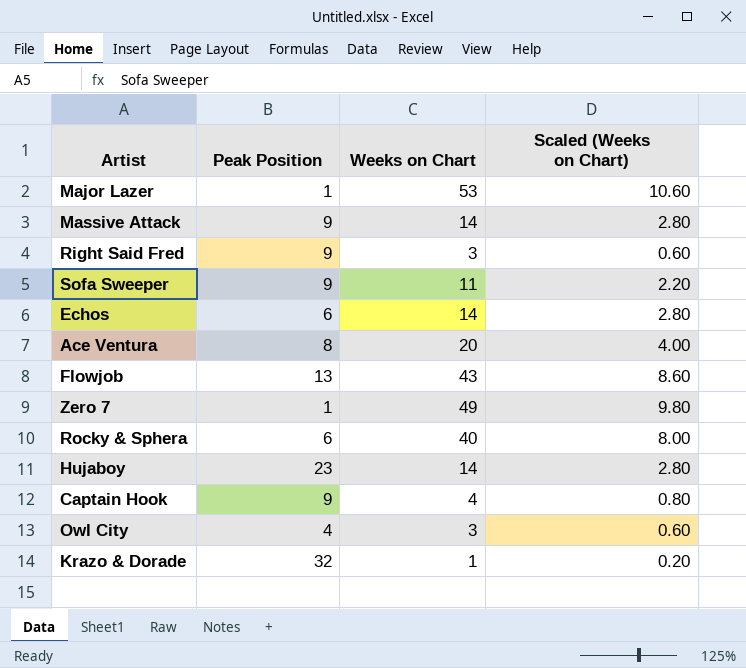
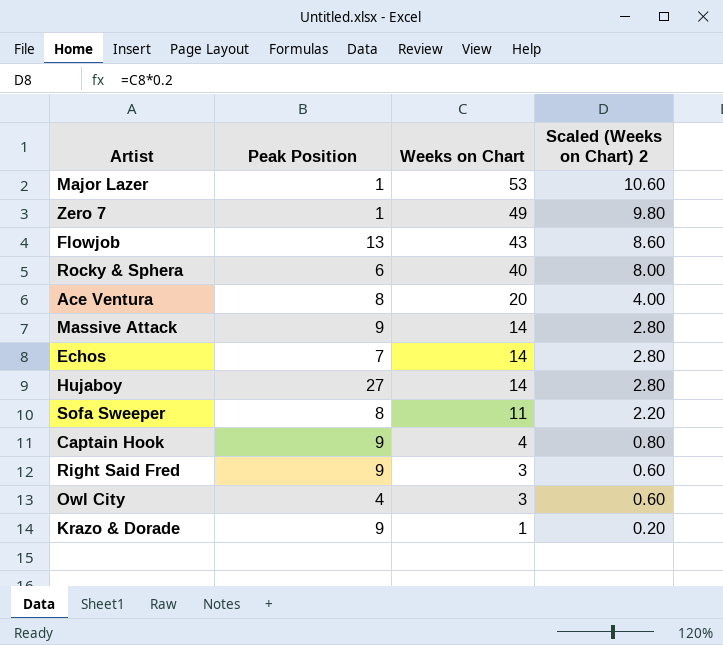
row order: none -> Weeks on Chart descending
column name: Scaled (Weeks on Chart) -> Scaled (Weeks on Chart) 2
Echos | Peak Position: 6 -> 7
Hujaboy | Peak Position: 23 -> 27
Sofa Sweeper | Peak Position: 9 -> 8
Krazo & Dorade | Peak Position: 32 -> 9

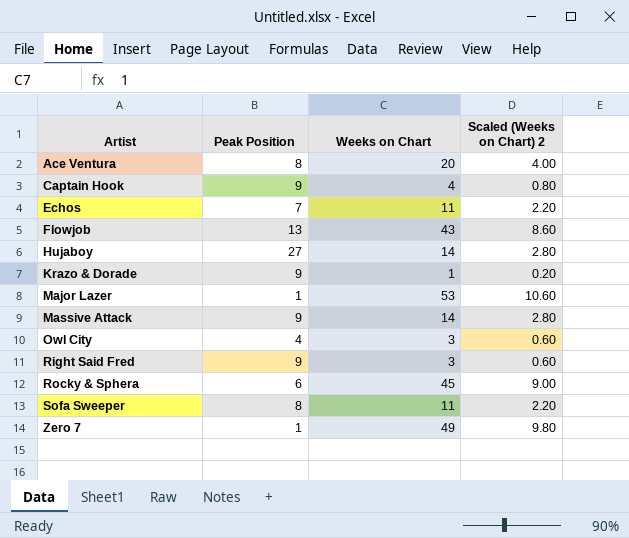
row order: Weeks on Chart descending -> Artist ascending
Echos | Weeks on Chart: 14 -> 11
Echos | Scaled (Weeks on Chart) 2: 2.80 -> 2.20
Rocky & Sphera | Weeks on Chart: 40 -> 45
Rocky & Sphera | Scaled (Weeks on Chart) 2: 8.00 -> 9.00

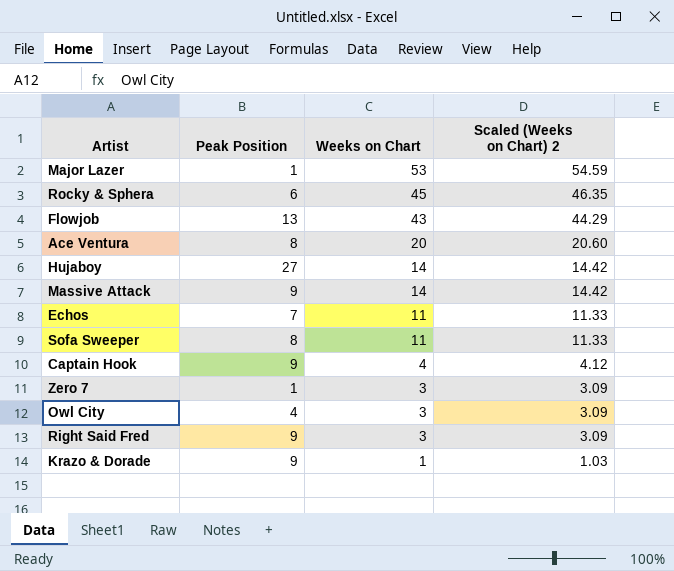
row order: Artist ascending -> Weeks on Chart descending
column Scaled (Weeks on Chart) 2 | formula: [Weeks on Chart] * 0.2 -> [Weeks on Chart] * 1.03
Zero 7 | Weeks on Chart: 49 -> 3

